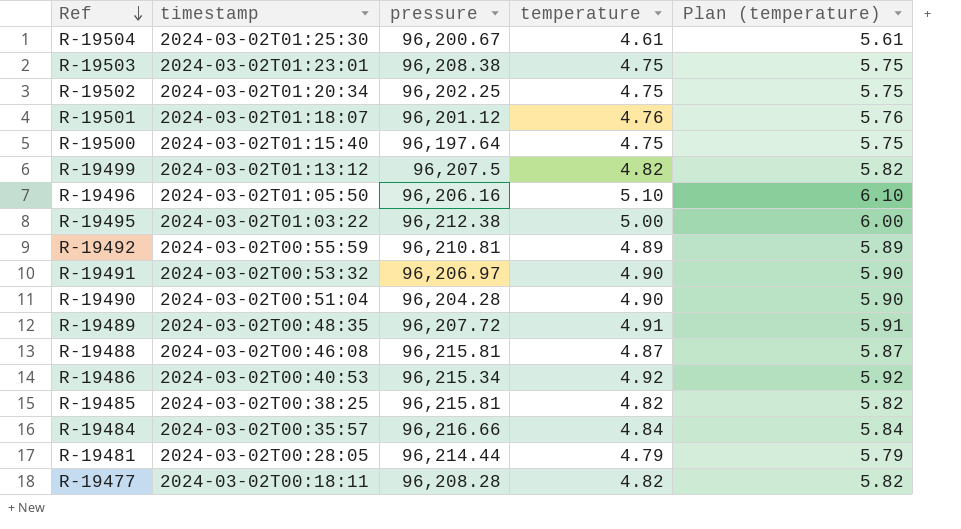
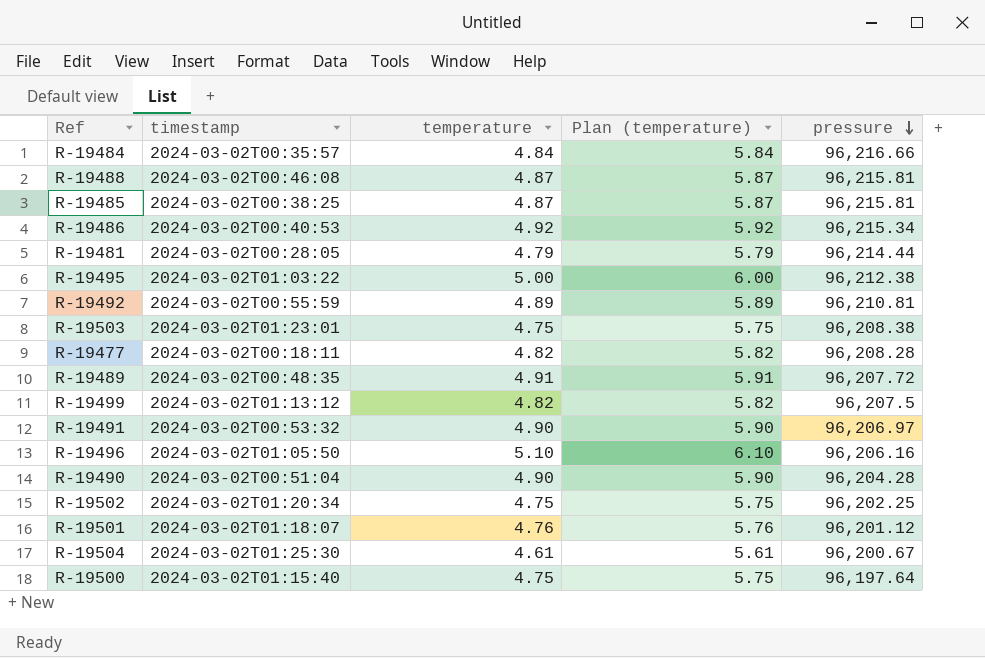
row order: Ref descending -> pressure descending
column pressure | position: 3 -> 5
R-19485 | temperature: 4.82 -> 4.87
R-19485 | Plan (temperature): 5.82 -> 5.87

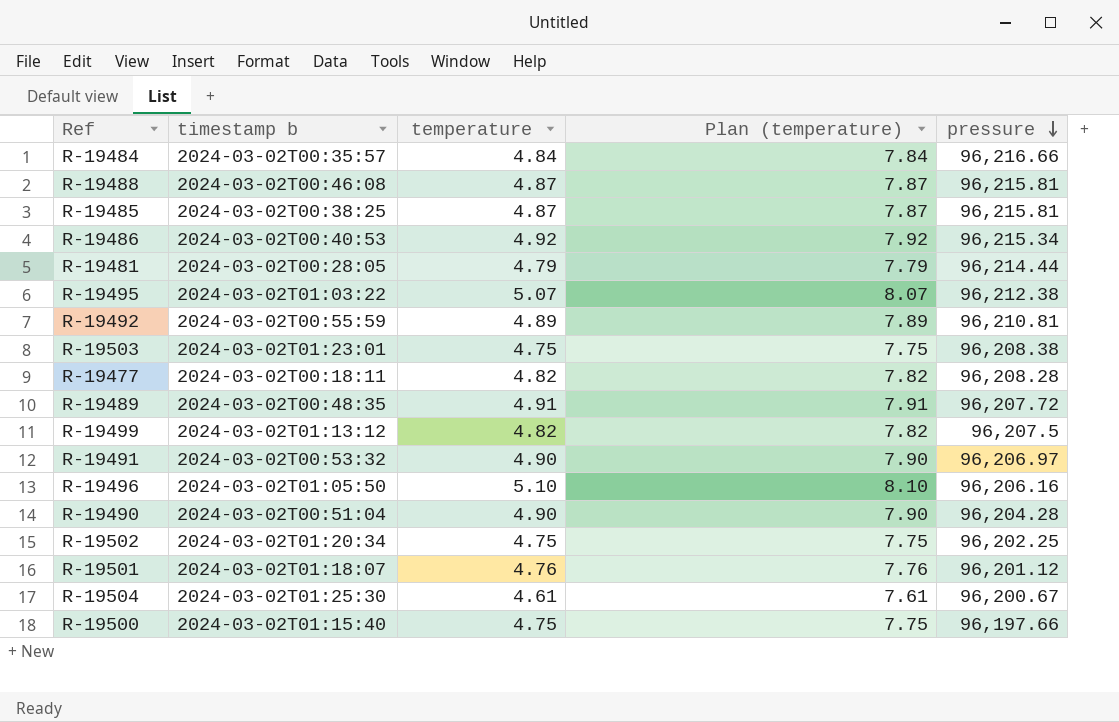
column name: timestamp -> timestamp b
column Plan (temperature) | formula: [temperature] + 1 -> [temperature] + 3
R-19495 | temperature: 5.00 -> 5.07
R-19500 | pressure: 96,197.64 -> 96,197.66

